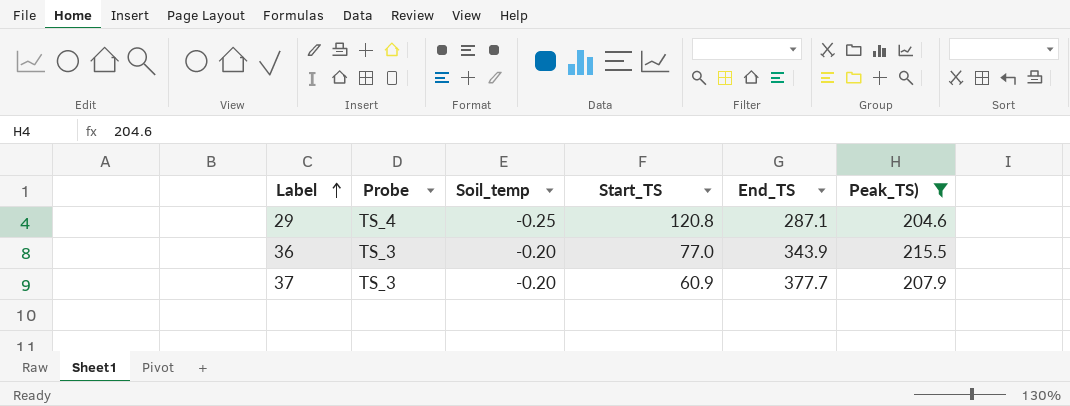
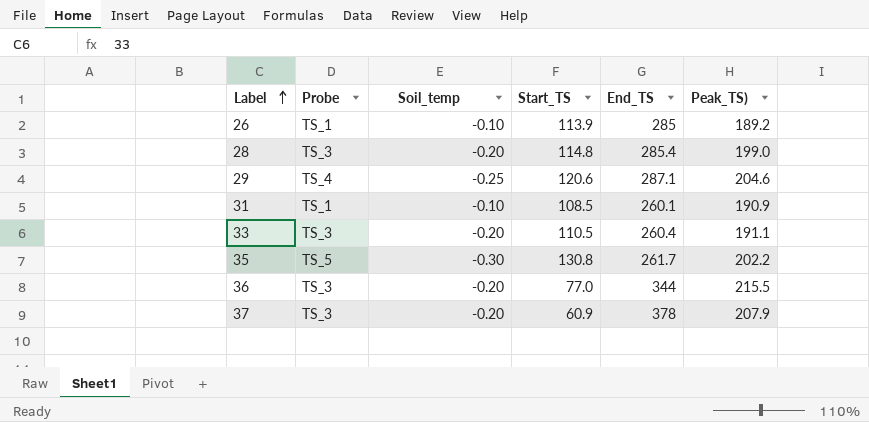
filter: Peak_TS) >= 204.6 -> none
29 | Start_TS: 120.8 -> 120.6
36 | End_TS: 343.9 -> 344
37 | End_TS: 377.7 -> 378

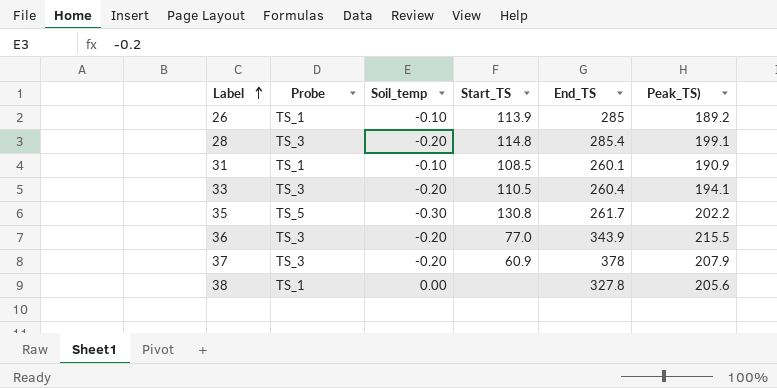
row 29: TS_4 | -0.25 | 120.6 | 287.1 | 204.6 -> none
28 | Peak_TS): 199.0 -> 199.1
33 | Peak_TS): 191.1 -> 194.1
36 | End_TS: 344 -> 343.9
row 38: none -> TS_1 | 0.00 | none | 327.8 | 205.6

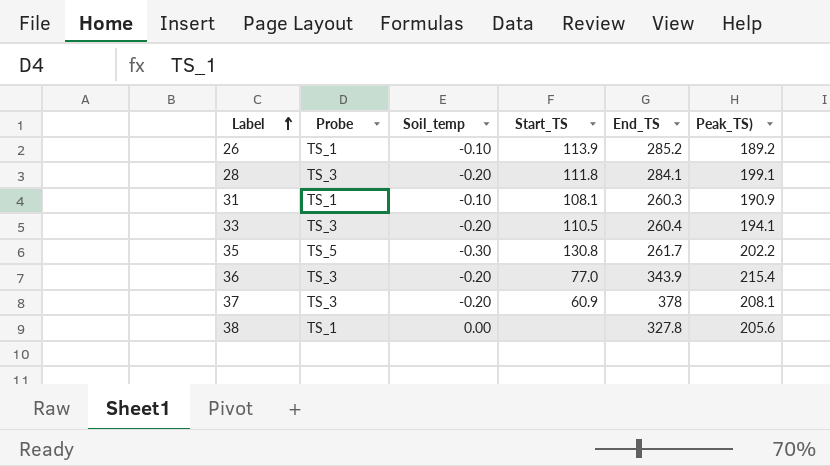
26 | End_TS: 285 -> 285.2
28 | Start_TS: 114.8 -> 111.8
28 | End_TS: 285.4 -> 284.1
31 | Start_TS: 108.5 -> 108.1
31 | End_TS: 260.1 -> 260.3
36 | Peak_TS): 215.5 -> 215.4
37 | Peak_TS): 207.9 -> 208.1

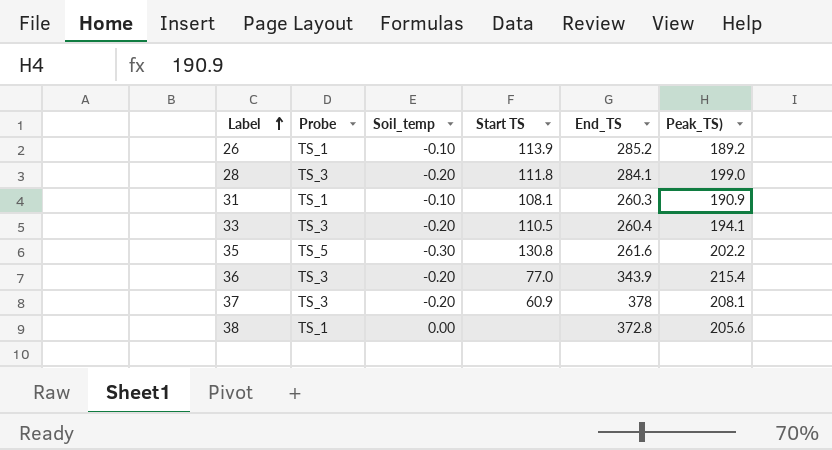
column name: Start_TS -> Start TS
28 | Peak_TS): 199.1 -> 199.0
35 | End_TS: 261.7 -> 261.6
38 | End_TS: 327.8 -> 372.8

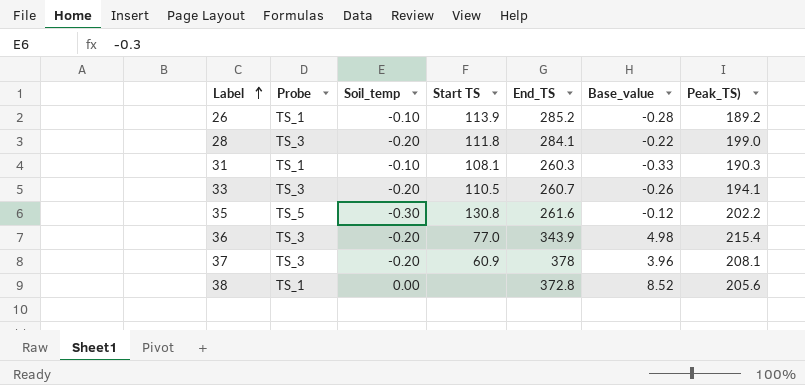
column Base_value | position: none -> 6
31 | Peak_TS): 190.9 -> 190.3
33 | End_TS: 260.4 -> 260.7

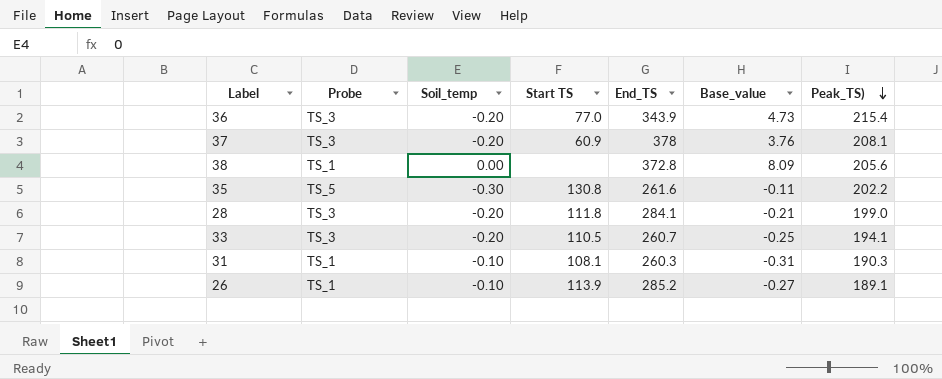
row order: Label ascending -> Peak_TS) descending
36 | Base_value: 4.98 -> 4.73
37 | Base_value: 3.96 -> 3.76
38 | Base_value: 8.52 -> 8.09
35 | Base_value: -0.12 -> -0.11
28 | Base_value: -0.22 -> -0.21
33 | Base_value: -0.26 -> -0.25
31 | Base_value: -0.33 -> -0.31
26 | Base_value: -0.28 -> -0.27
26 | Peak_TS): 189.2 -> 189.1

